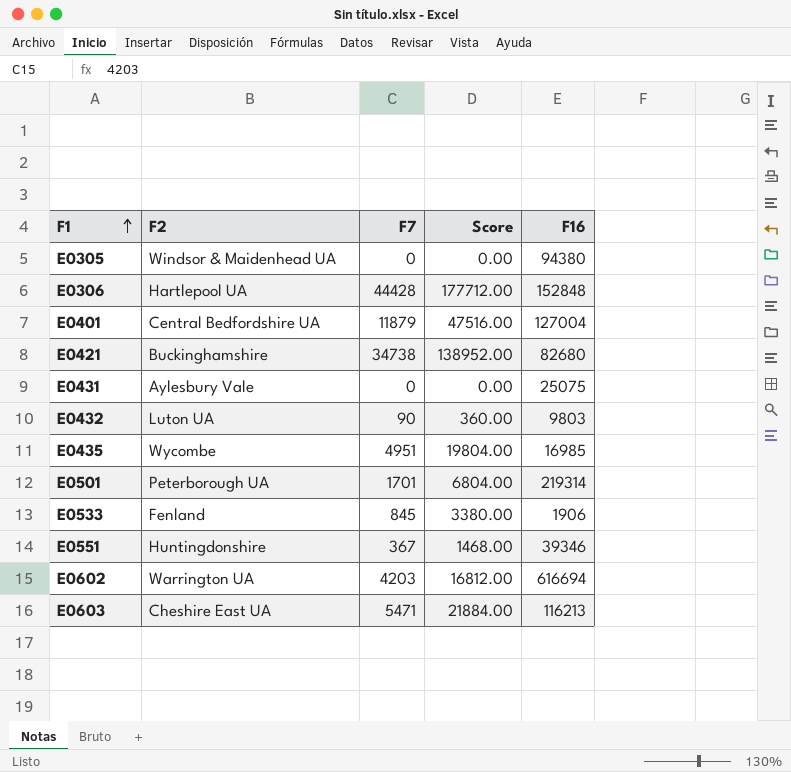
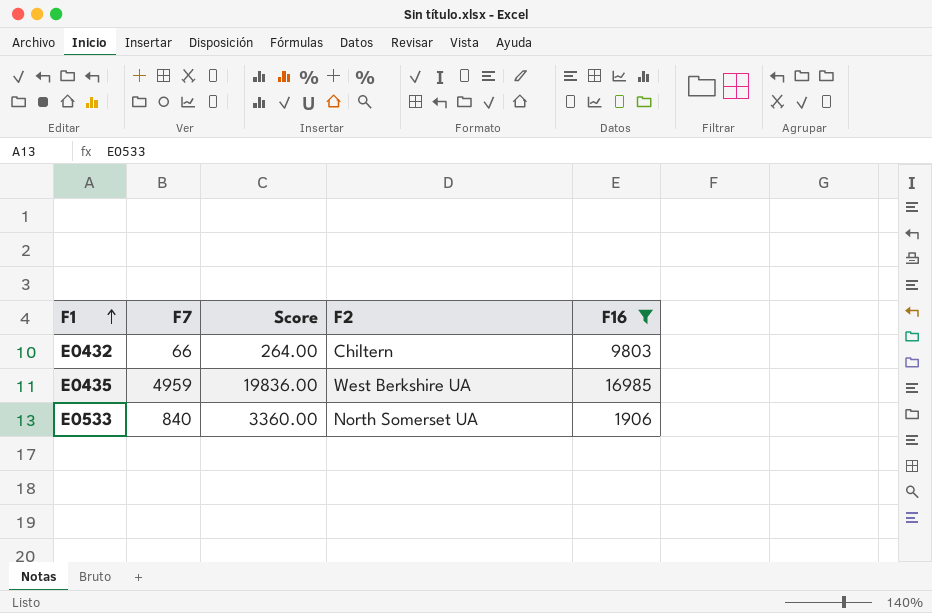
filter: none -> F16 <= 16985
column F2 | position: 2 -> 4
E0432 | F7: 90 -> 66
E0432 | Score: 360.00 -> 264.00
E0432 | F2: Luton UA -> Chiltern
E0435 | F7: 4951 -> 4959
E0435 | Score: 19804.00 -> 19836.00
E0435 | F2: Wycombe -> West Berkshire UA
E0533 | F7: 845 -> 840
E0533 | Score: 3380.00 -> 3360.00
E0533 | F2: Fenland -> North Somerset UA

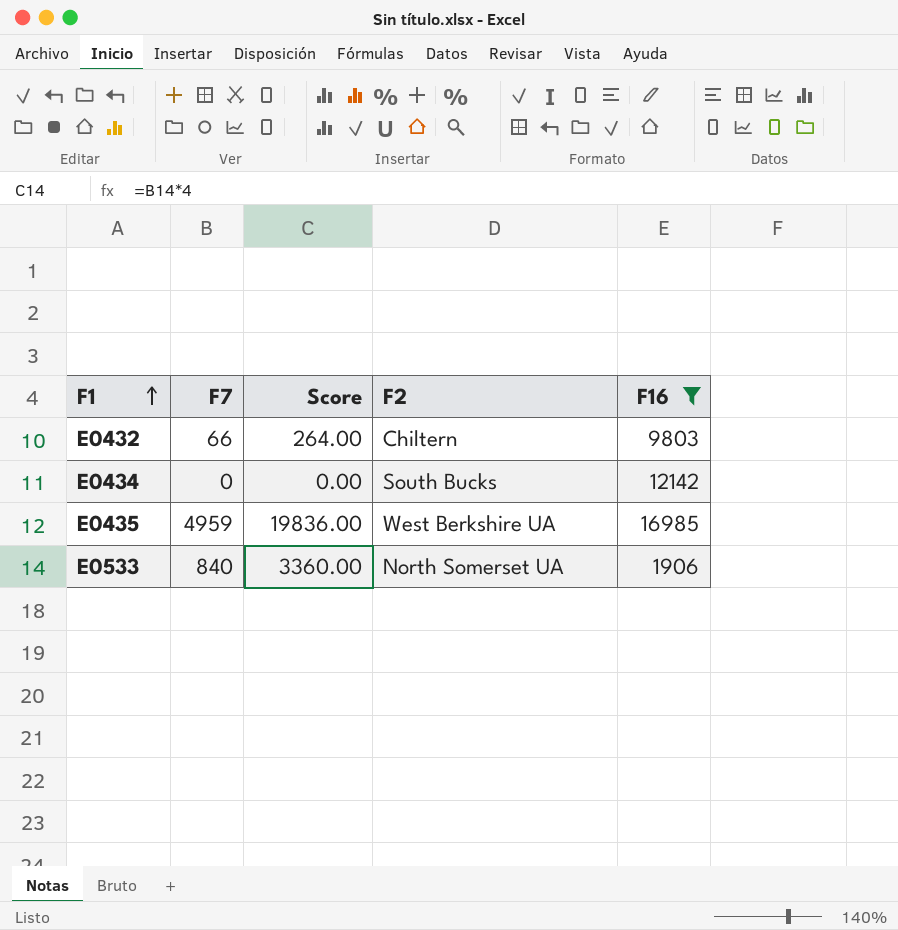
row E0434: none -> 0 | 0.00 | South Bucks | 12142

